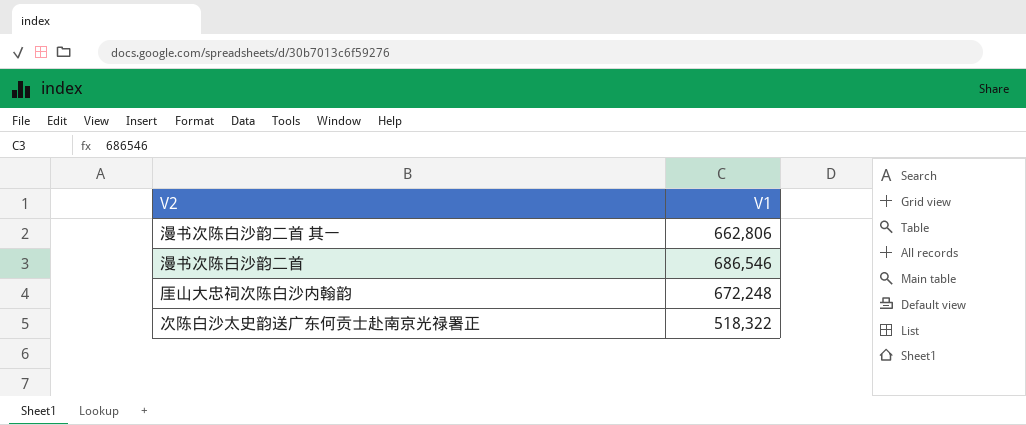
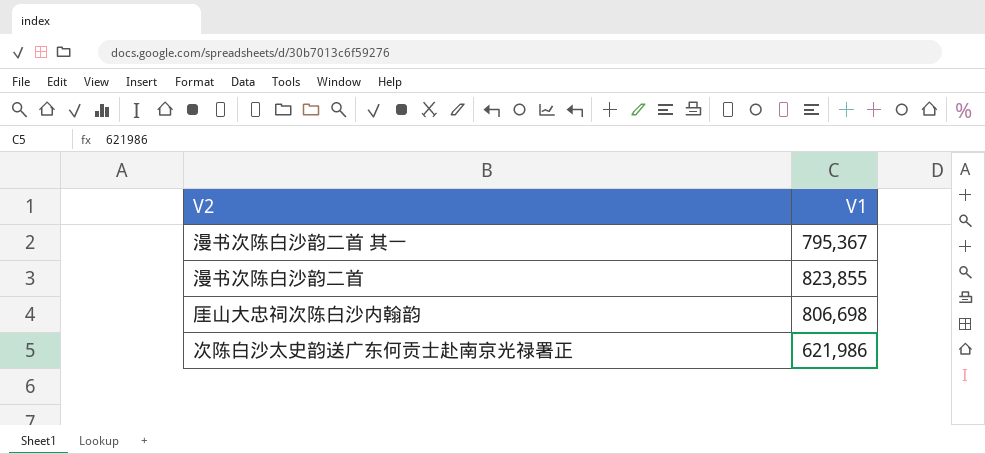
漫书次陈白沙韵二首 其一 | V1: 662,806 -> 795,367
漫书次陈白沙韵二首 | V1: 686,546 -> 823,855
厓山大忠祠次陈白沙内翰韵 | V1: 672,248 -> 806,698
次陈白沙太史韵送广东何贡士赴南京光禄署正 | V1: 518,322 -> 621,986

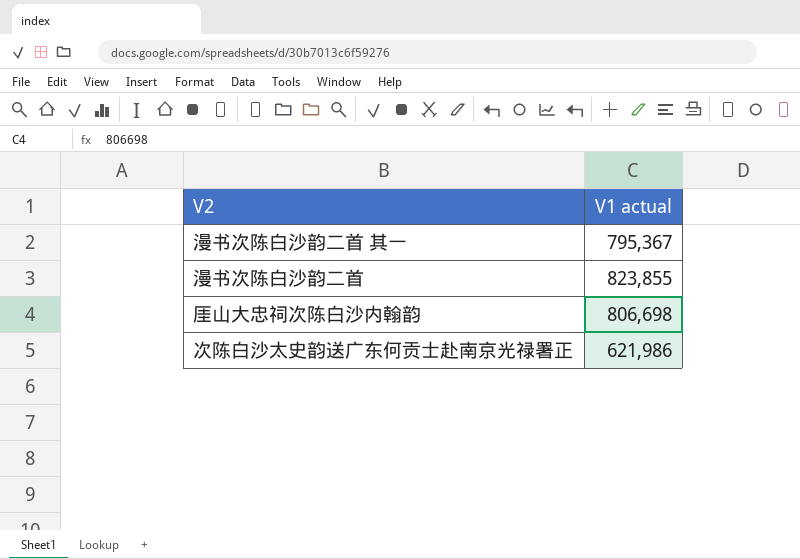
column name: V1 -> V1 actual

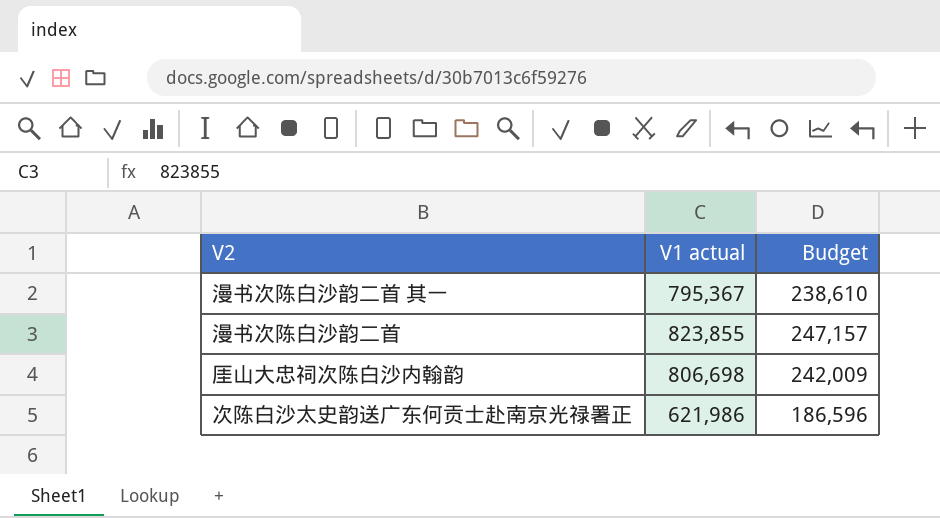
column Budget | formula: none -> [V1 actual] * 0.3

